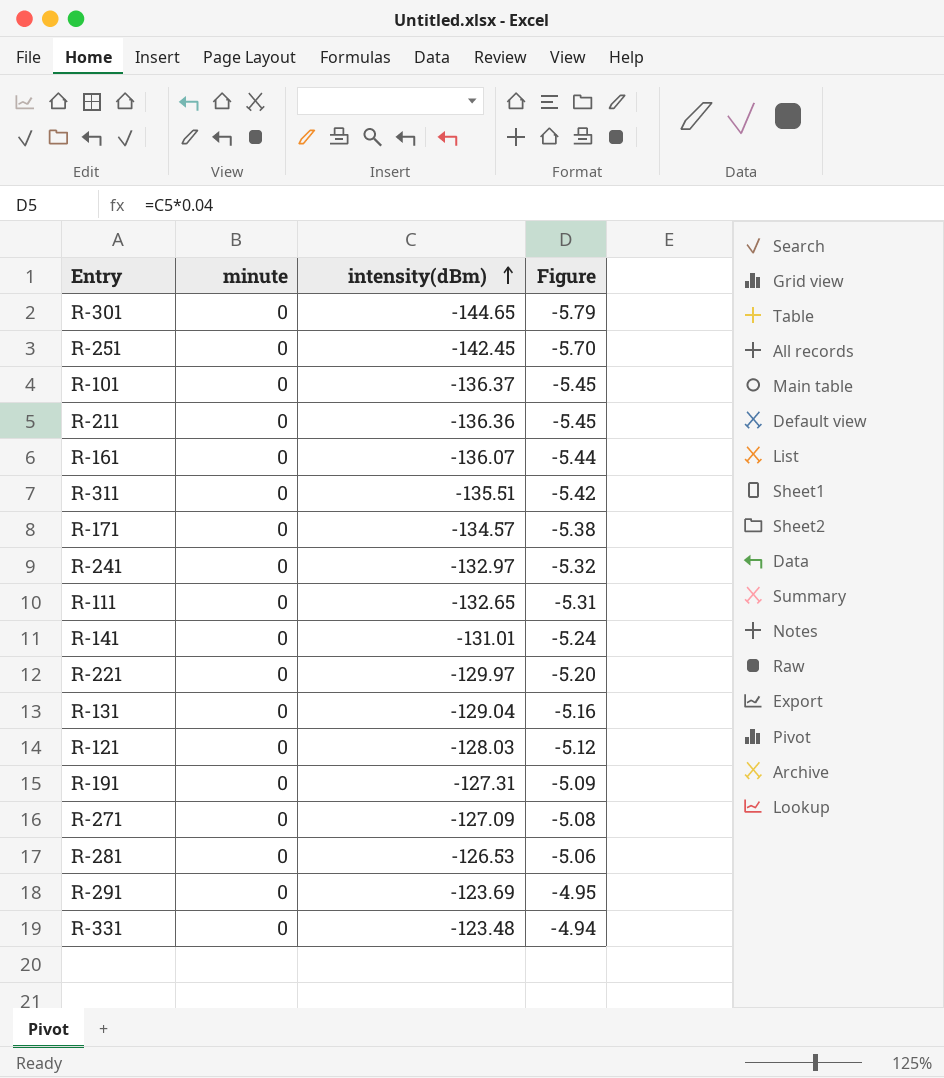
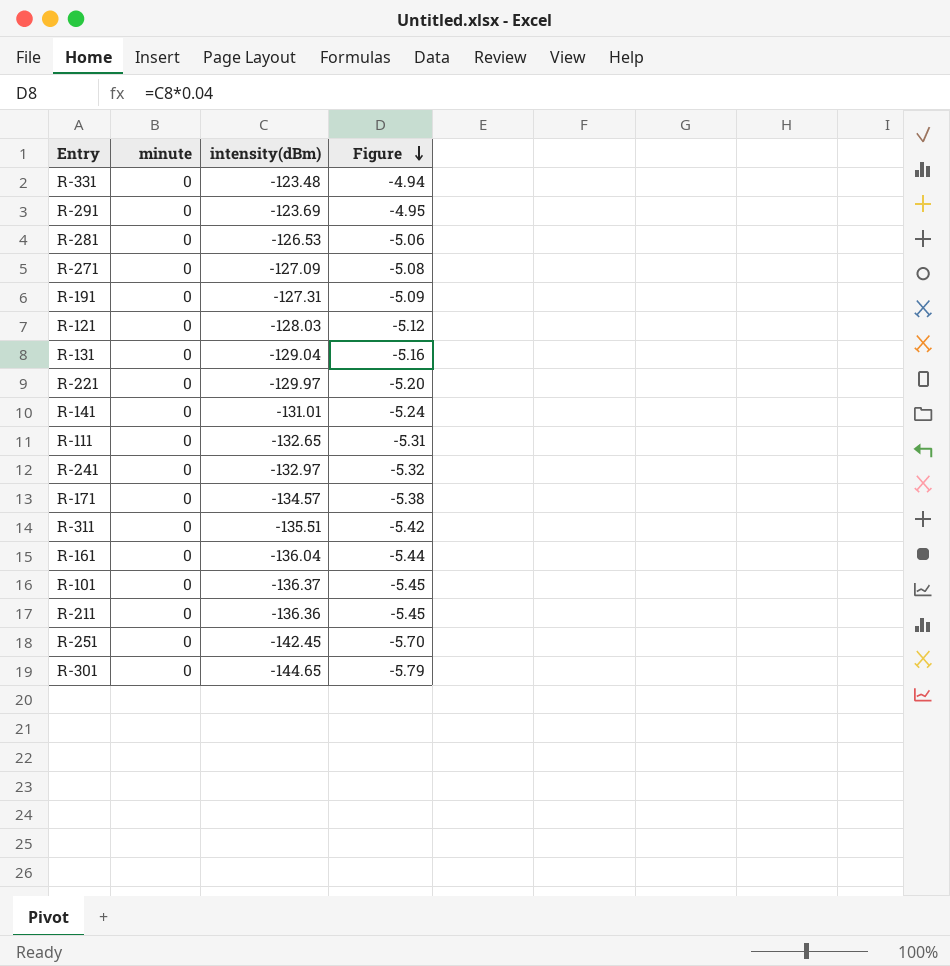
row order: intensity(dBm) ascending -> Figure descending
R-161 | intensity(dBm): -136.07 -> -136.04

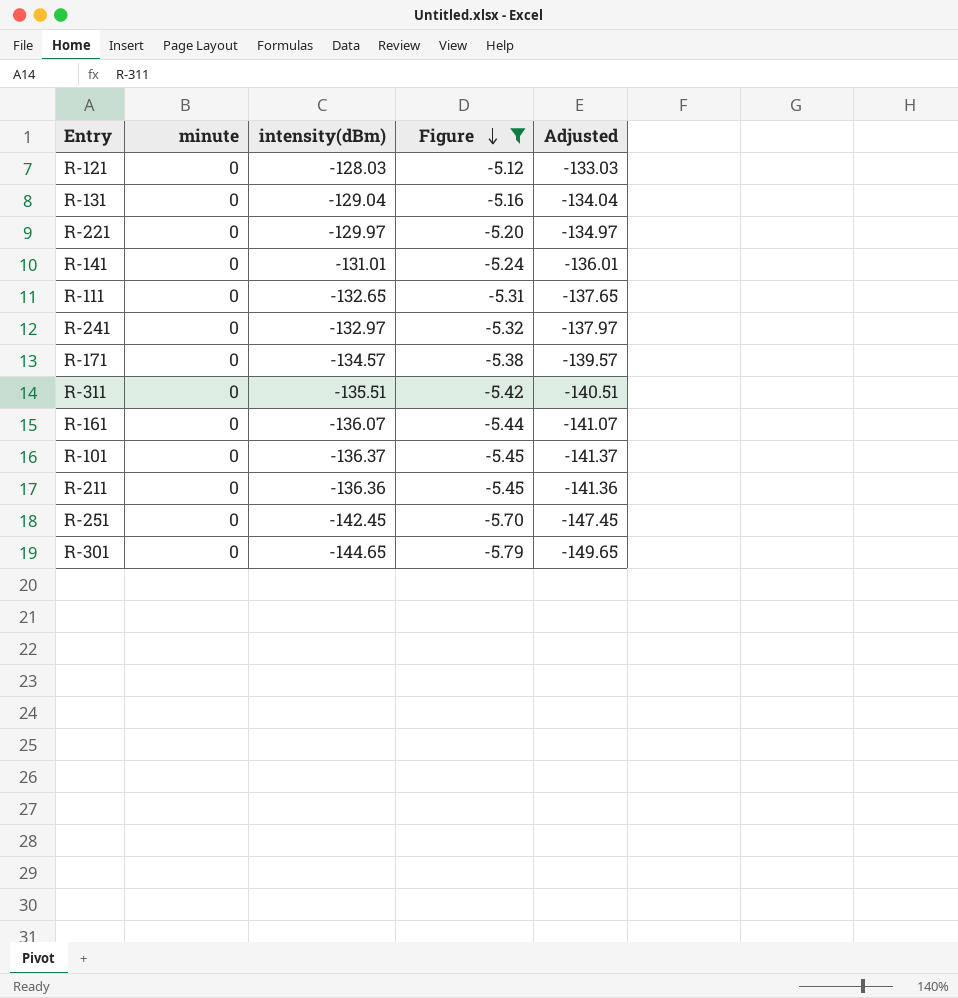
filter: none -> Figure <= -5.12
column Adjusted | formula: none -> [intensity(dBm)] - 5
R-161 | intensity(dBm): -136.04 -> -136.07

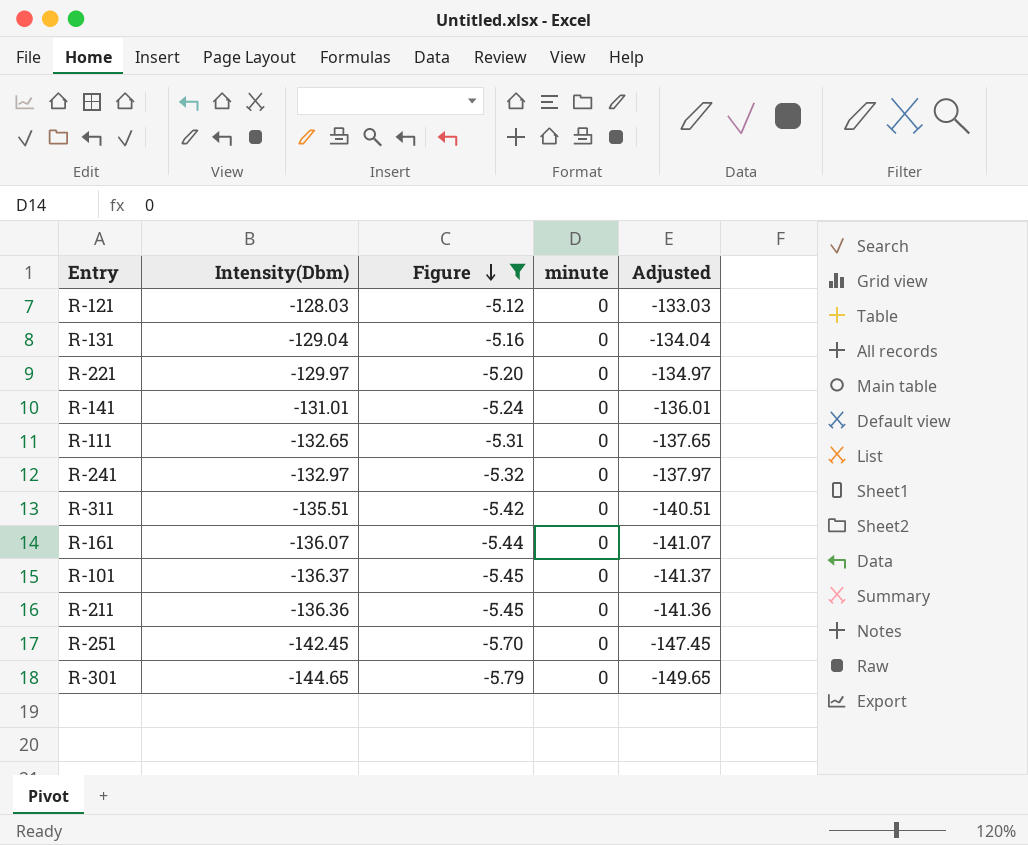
column name: intensity(dBm) -> Intensity(Dbm)
column minute | position: 2 -> 4
row R-171: 0 | -134.57 | -5.38 | -139.57 -> none

